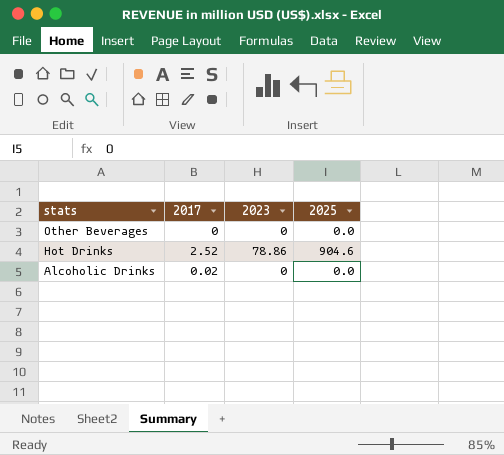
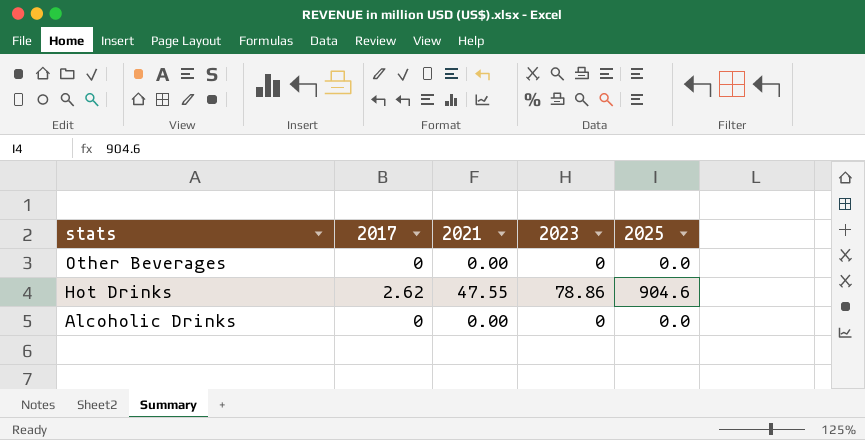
column 2021 | position: none -> 3
Hot Drinks | 2017: 2.52 -> 2.62
Alcoholic Drinks | 2017: 0.02 -> 0

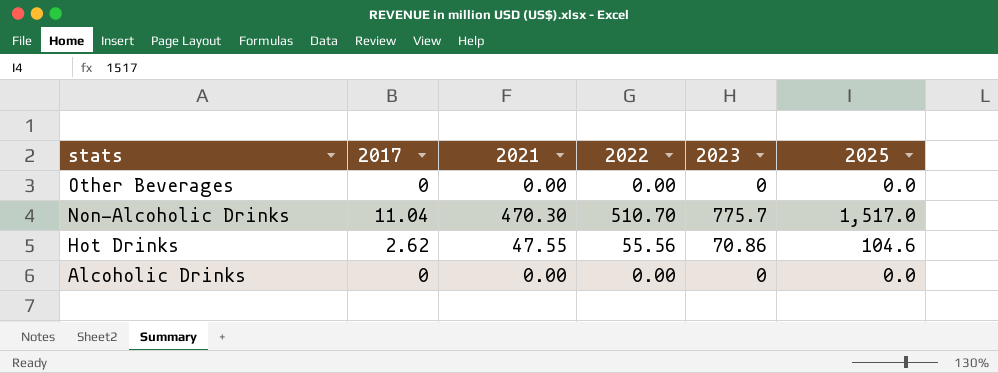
column 2022 | position: none -> 4
row Non-Alcoholic Drinks: none -> 11.04 | 470.30 | 510.70 | 775.7 | 1,517.0
Hot Drinks | 2023: 78.86 -> 70.86
Hot Drinks | 2025: 904.6 -> 104.6

